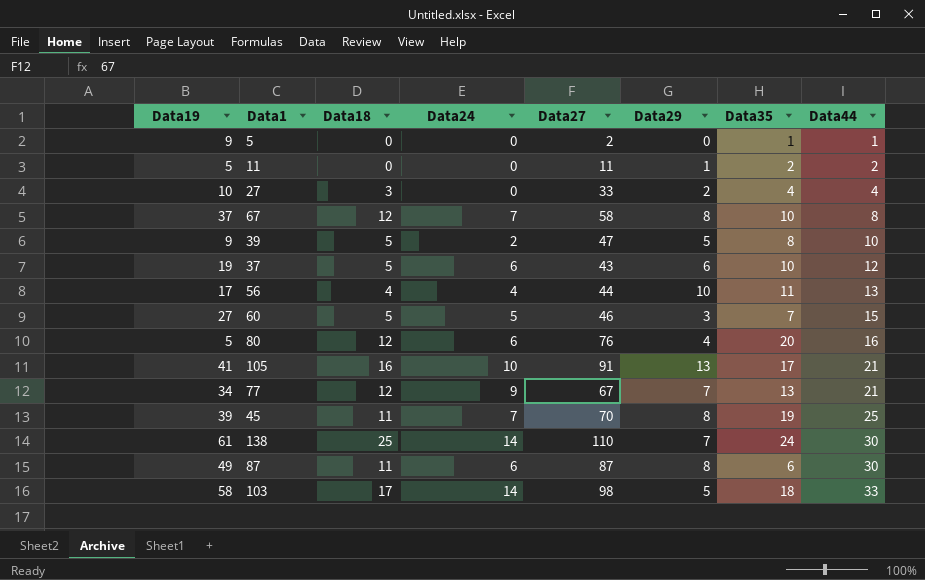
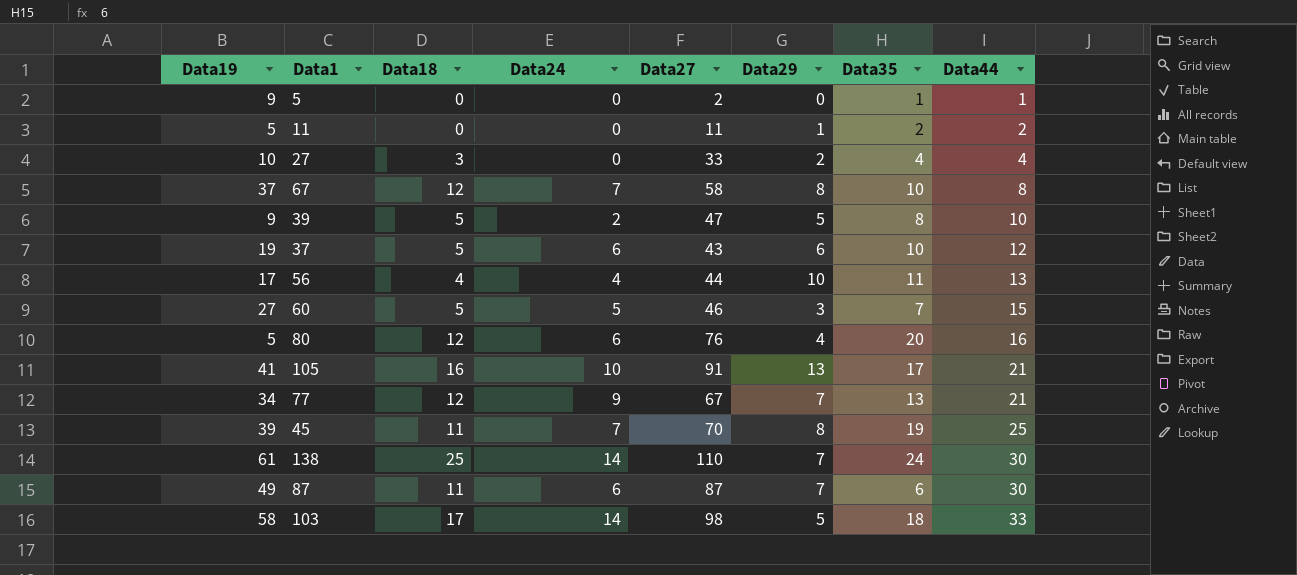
87 | Data29: 8 -> 7

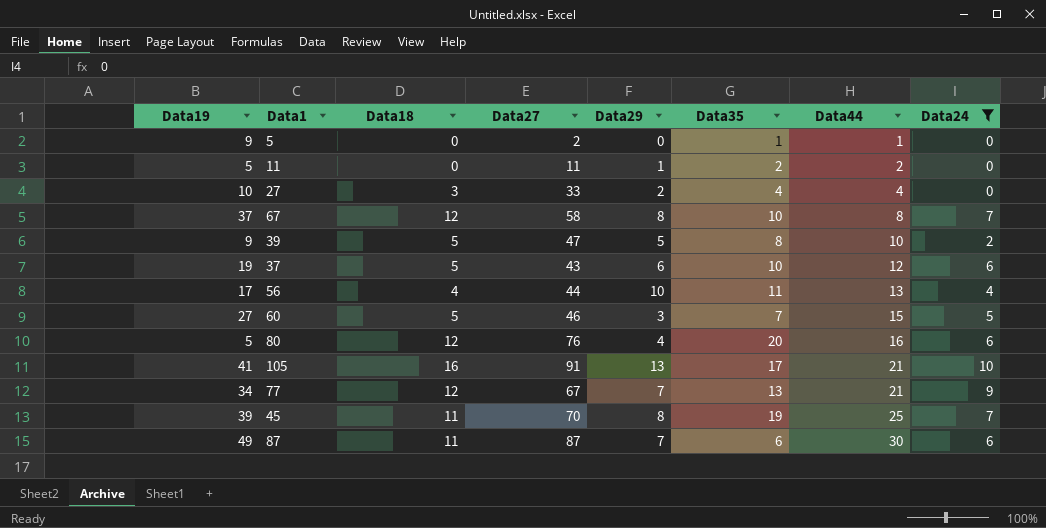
filter: none -> Data24 != 14
column Data24 | position: 4 -> 8

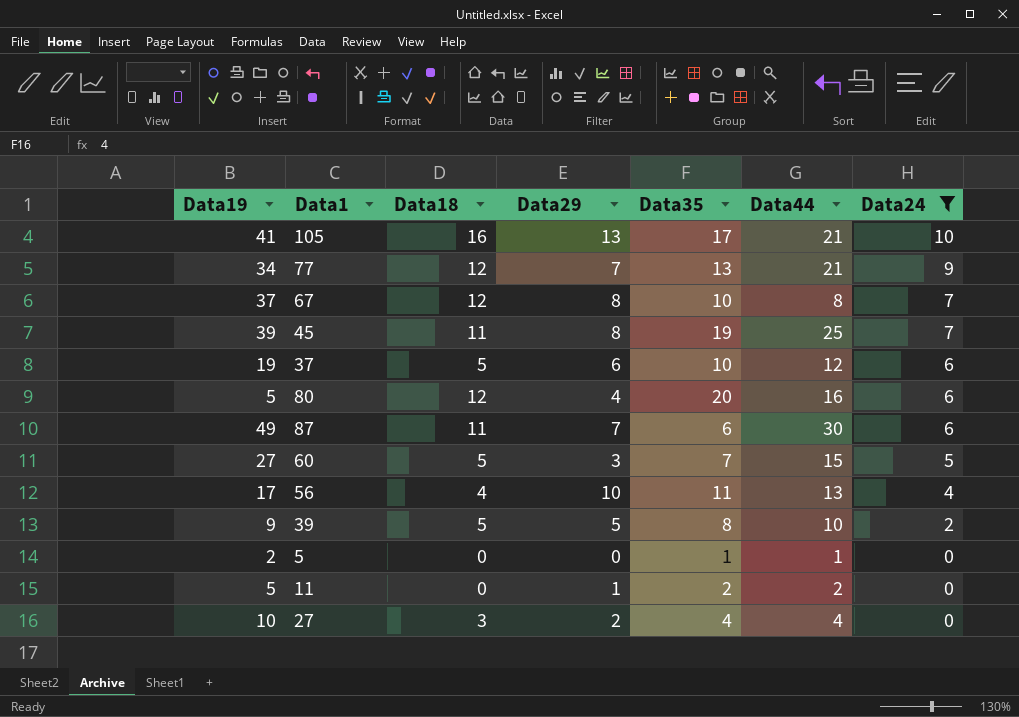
row order: Data44 ascending -> Data24 descending
column Data27 | position: 4 -> none
5 | Data19: 9 -> 2

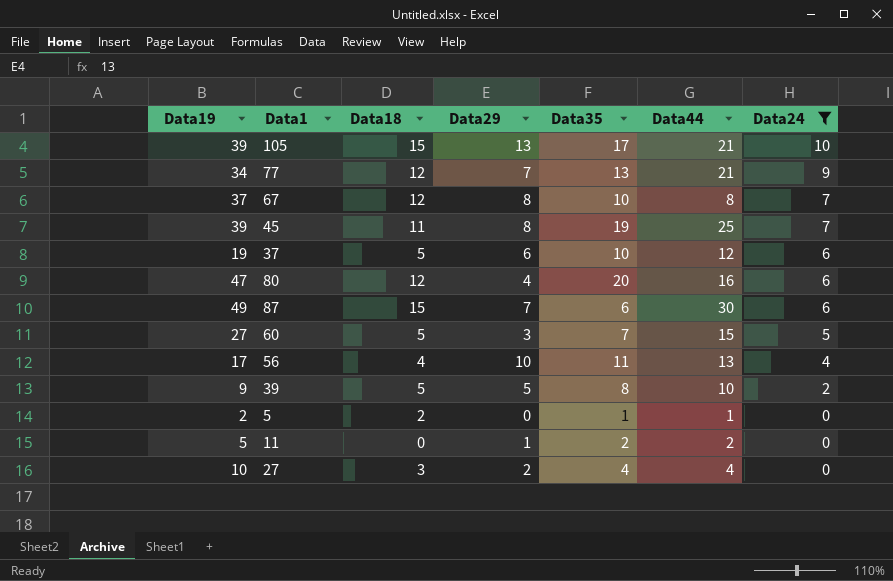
105 | Data19: 41 -> 39
105 | Data18: 16 -> 15
80 | Data19: 5 -> 47
87 | Data18: 11 -> 15
5 | Data18: 0 -> 2

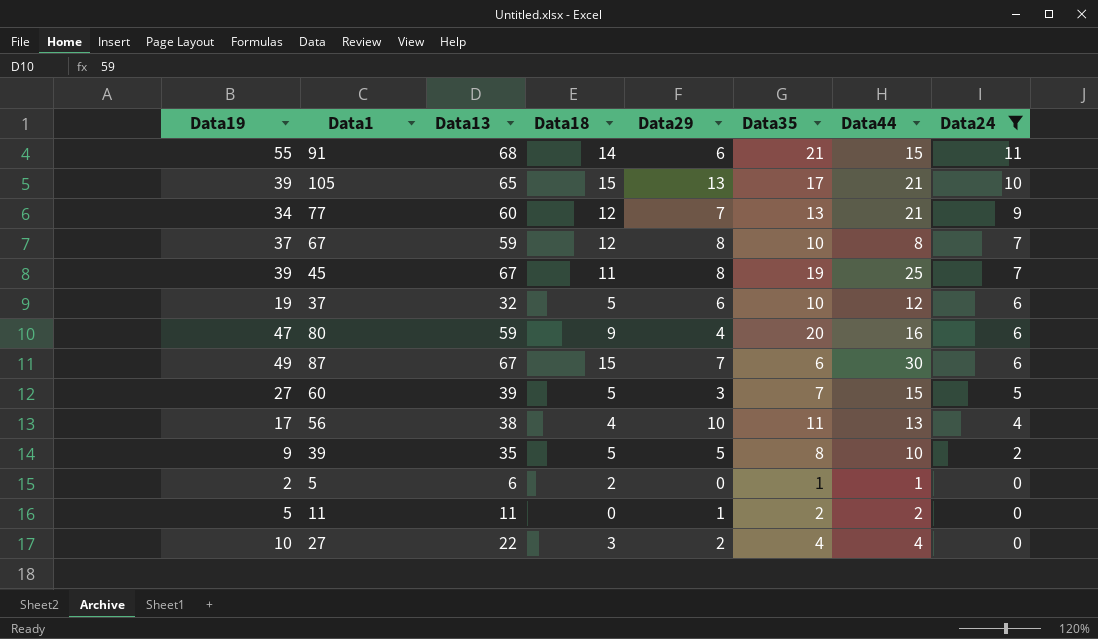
column Data13 | position: none -> 3
row 91: none -> 55 | 68 | 14 | 6 | 21 | 15 | 11
80 | Data18: 12 -> 9

